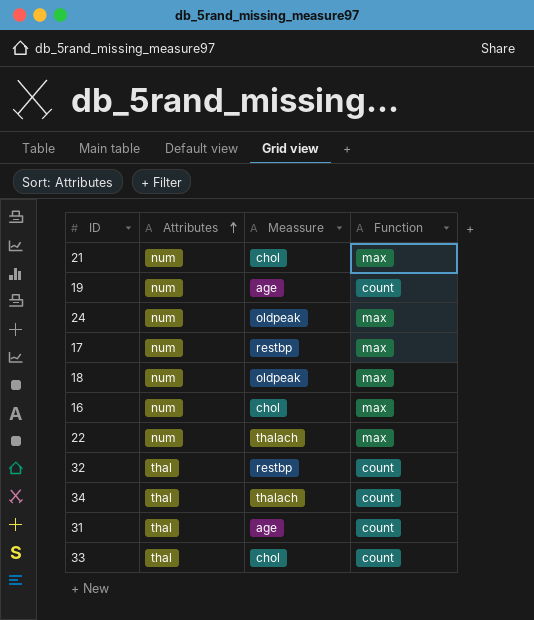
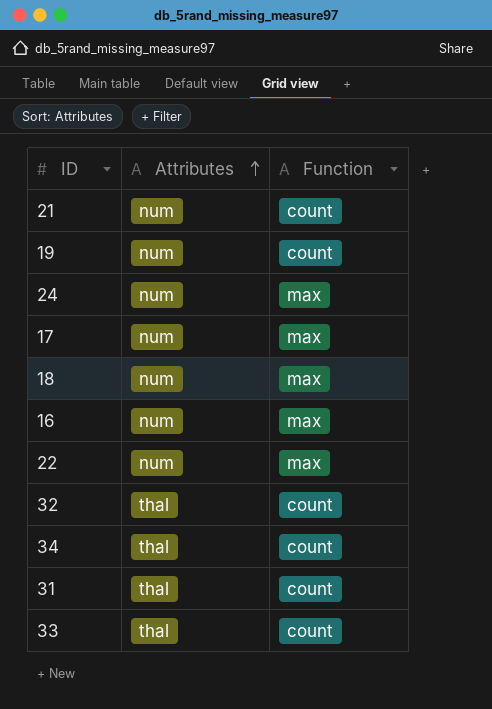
column Meassure | position: 3 -> none
21 | Function: max -> count

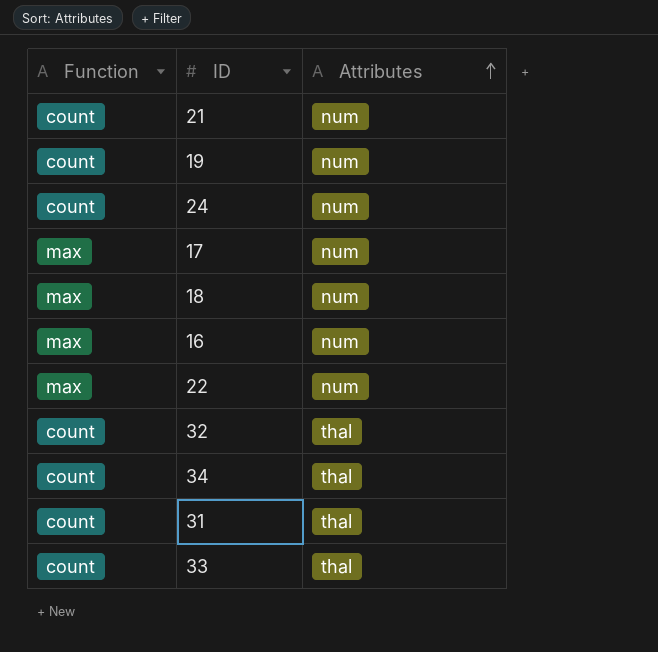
column Function | position: 3 -> 1
24 | Function: max -> count

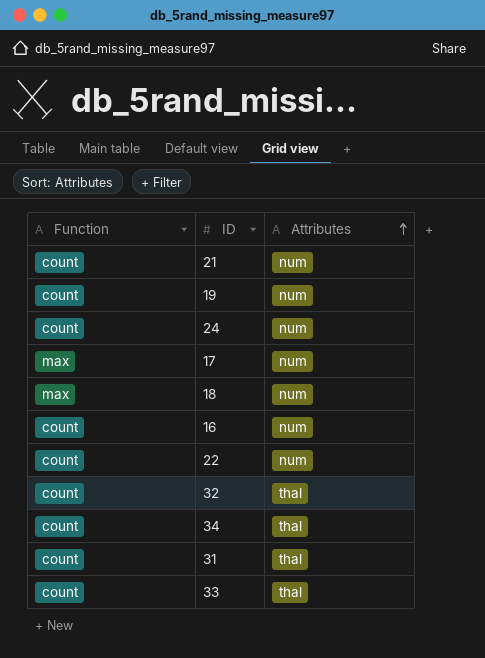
16 | Function: max -> count
22 | Function: max -> count

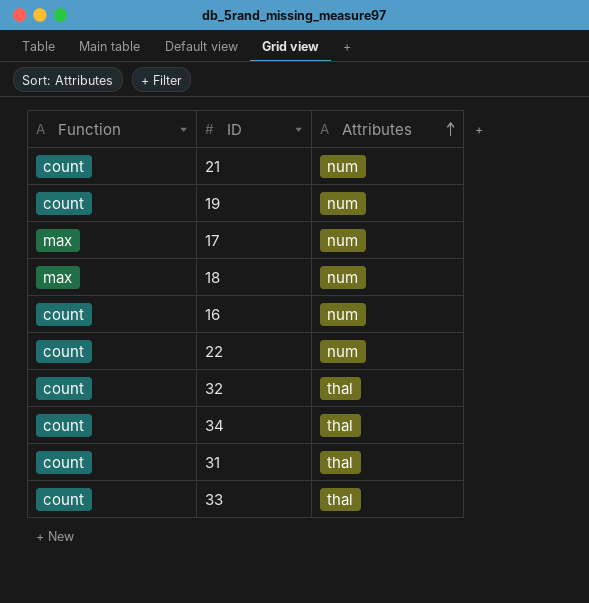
row 24: count | num -> none

